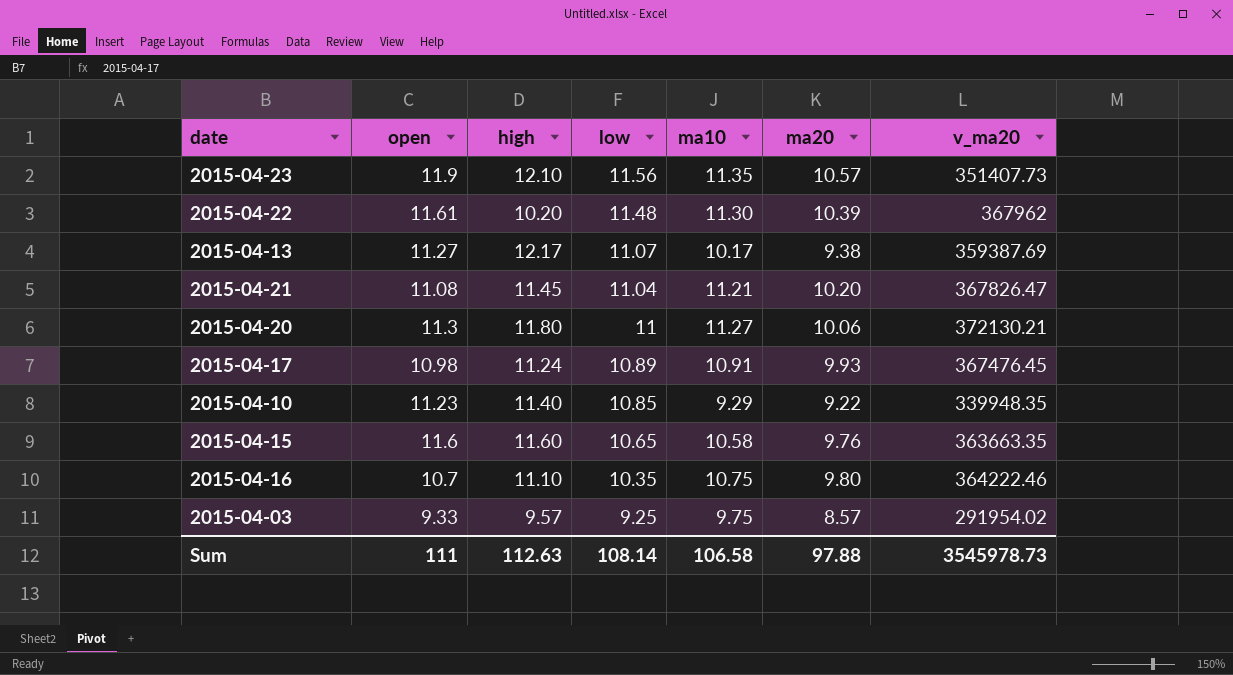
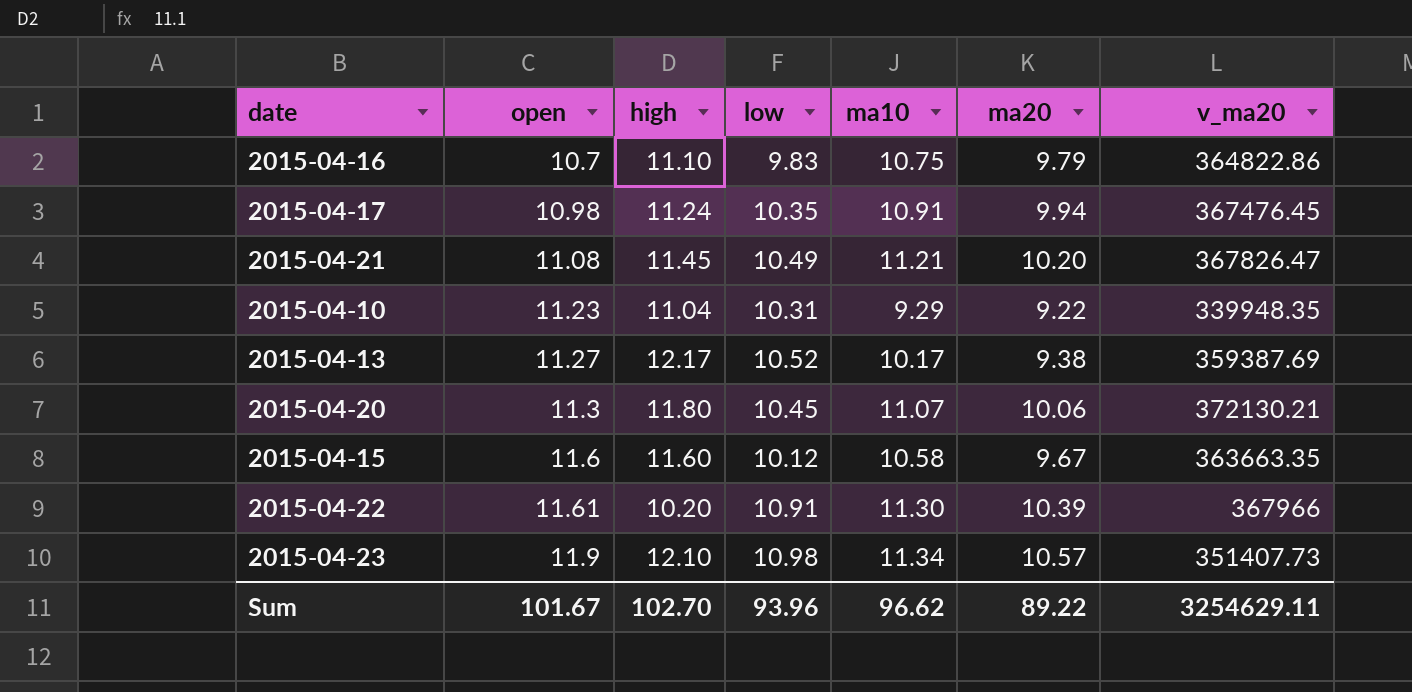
row order: low descending -> open ascending
row 2015-04-03: 9.33 | 9.57 | 9.25 | 9.75 | 8.57 | 291954.02 -> none
2015-04-16 | low: 10.35 -> 9.83
2015-04-16 | ma20: 9.80 -> 9.79
2015-04-16 | v_ma20: 364222.46 -> 364822.86
2015-04-17 | low: 10.89 -> 10.35
2015-04-17 | ma20: 9.93 -> 9.94
2015-04-21 | low: 11.04 -> 10.49
2015-04-10 | high: 11.40 -> 11.04
2015-04-10 | low: 10.85 -> 10.31
2015-04-13 | low: 11.07 -> 10.52
2015-04-20 | low: 11 -> 10.45
2015-04-20 | ma10: 11.27 -> 11.07
2015-04-15 | low: 10.65 -> 10.12
2015-04-15 | ma20: 9.76 -> 9.67
2015-04-22 | low: 11.48 -> 10.91
2015-04-22 | v_ma20: 367962 -> 367966
2015-04-23 | low: 11.56 -> 10.98
2015-04-23 | ma10: 11.35 -> 11.34
Sum | open: 111 -> 101.67
Sum | high: 112.63 -> 102.70
Sum | low: 108.14 -> 93.96
Sum | ma10: 106.58 -> 96.62
Sum | ma20: 97.88 -> 89.22
Sum | v_ma20: 3545978.73 -> 3254629.11

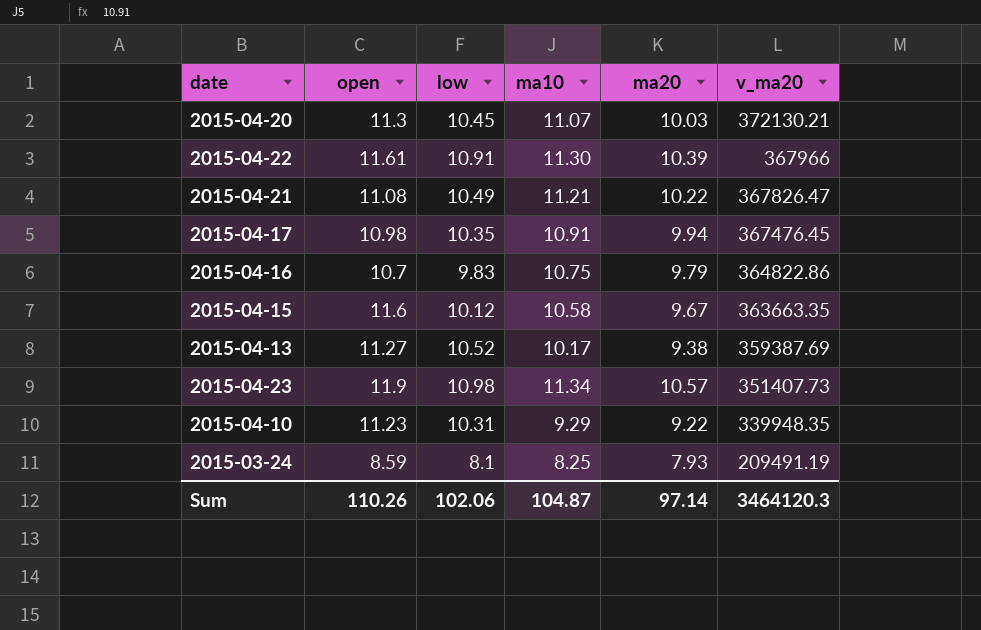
row order: open ascending -> v_ma20 descending
column high | position: 3 -> none
2015-04-20 | ma20: 10.06 -> 10.03
2015-04-21 | ma20: 10.20 -> 10.22
row 2015-03-24: none -> 8.59 | 8.1 | 8.25 | 7.93 | 209491.19
Sum | open: 101.67 -> 110.26
Sum | low: 93.96 -> 102.06
Sum | ma10: 96.62 -> 104.87
Sum | ma20: 89.22 -> 97.14
Sum | v_ma20: 3254629.11 -> 3464120.3

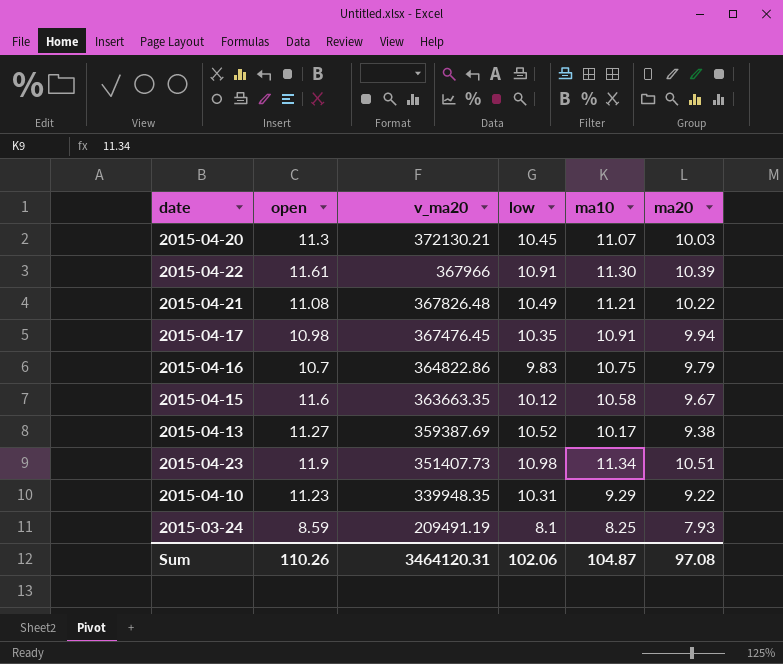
column v_ma20 | position: 6 -> 3
2015-04-21 | v_ma20: 367826.47 -> 367826.48
2015-04-23 | ma20: 10.57 -> 10.51
Sum | v_ma20: 3464120.3 -> 3464120.31
Sum | ma20: 97.14 -> 97.08

